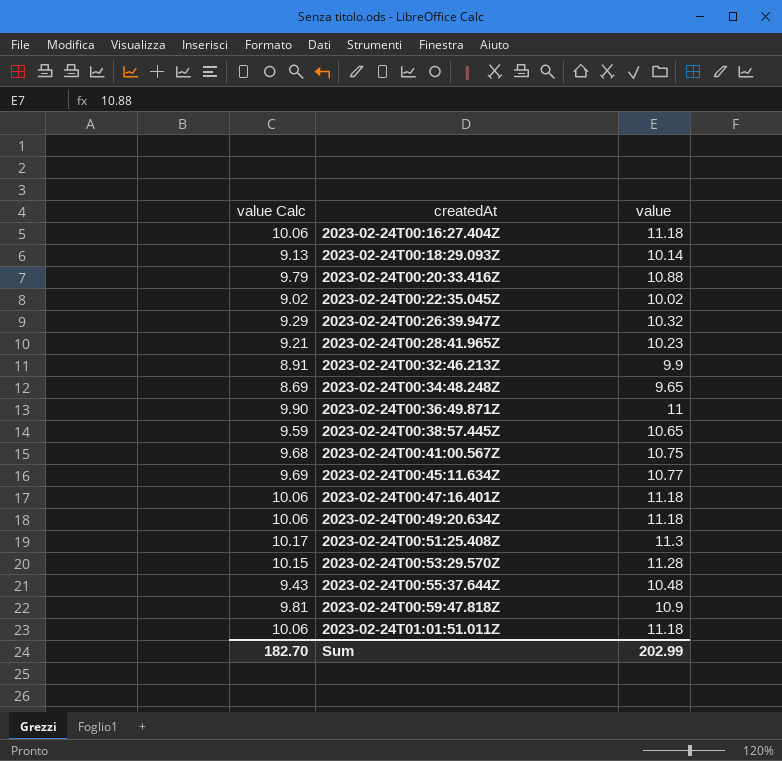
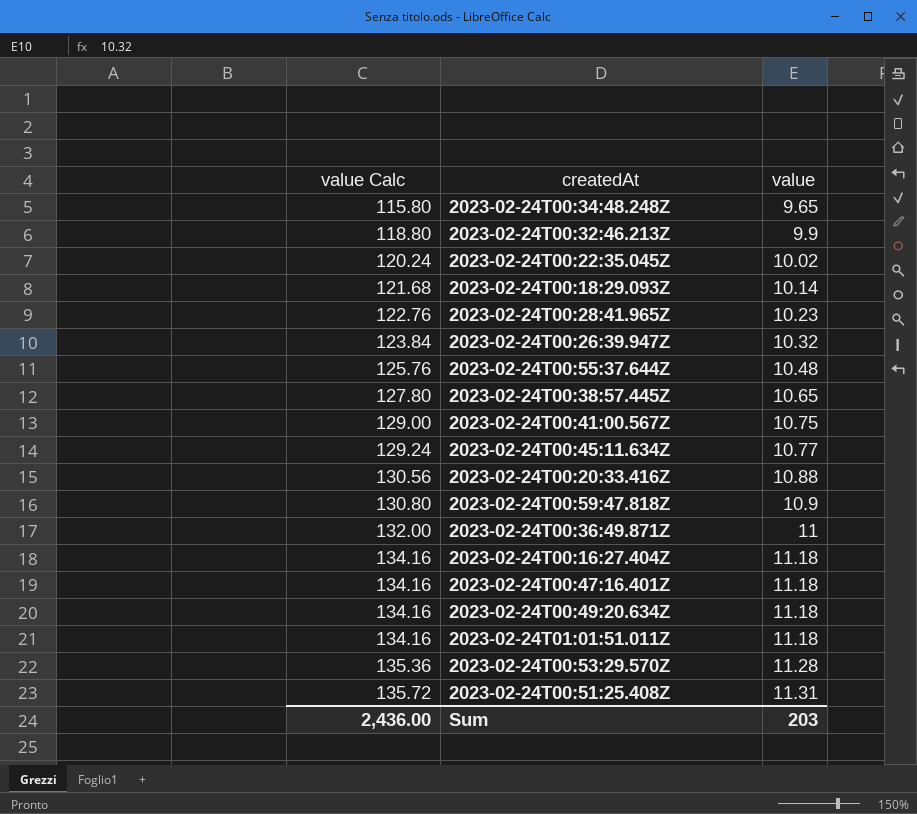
row order: createdAt ascending -> value Calc ascending
column value Calc | formula: [value] * 0.9 -> [value] * 12
2023-02-24T00:51:25.408Z | value: 11.3 -> 11.31
Sum | value Calc: 182.70 -> 2,436.00
Sum | value: 202.99 -> 203

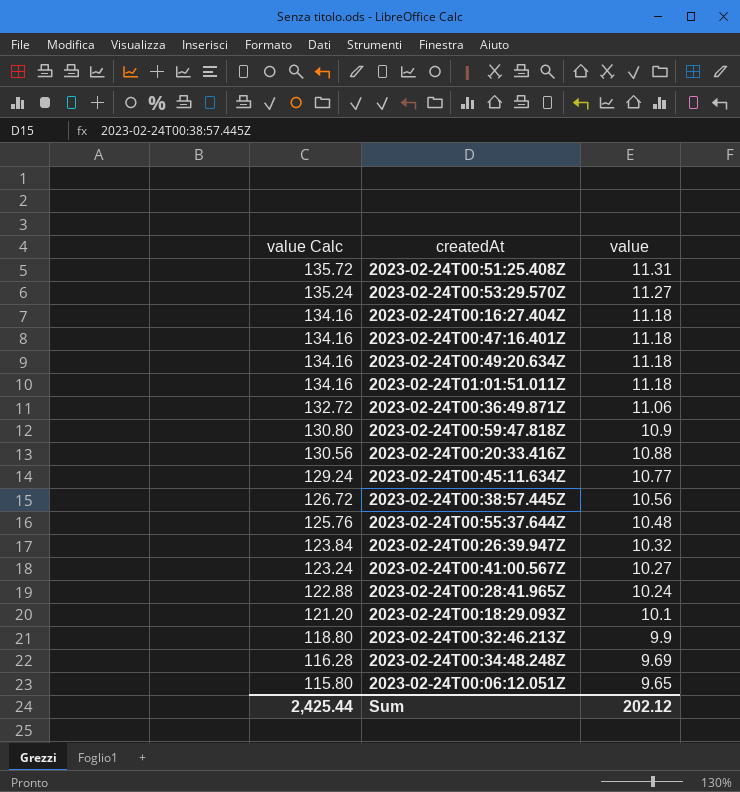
row order: value Calc ascending -> value Calc descending
row 2023-02-24T00:22:35.045Z: 120.24 | 10.02 -> none
2023-02-24T00:53:29.570Z | value Calc: 135.36 -> 135.24
2023-02-24T00:53:29.570Z | value: 11.28 -> 11.27
2023-02-24T00:36:49.871Z | value Calc: 132.00 -> 132.72
2023-02-24T00:36:49.871Z | value: 11 -> 11.06
2023-02-24T00:38:57.445Z | value Calc: 127.80 -> 126.72
2023-02-24T00:38:57.445Z | value: 10.65 -> 10.56
2023-02-24T00:41:00.567Z | value Calc: 129.00 -> 123.24
2023-02-24T00:41:00.567Z | value: 10.75 -> 10.27
2023-02-24T00:28:41.965Z | value Calc: 122.76 -> 122.88
2023-02-24T00:28:41.965Z | value: 10.23 -> 10.24
2023-02-24T00:18:29.093Z | value Calc: 121.68 -> 121.20
2023-02-24T00:18:29.093Z | value: 10.14 -> 10.1
2023-02-24T00:34:48.248Z | value Calc: 115.80 -> 116.28
2023-02-24T00:34:48.248Z | value: 9.65 -> 9.69
row 2023-02-24T00:06:12.051Z: none -> 115.80 | 9.65
Sum | value Calc: 2,436.00 -> 2,425.44
Sum | value: 203 -> 202.12

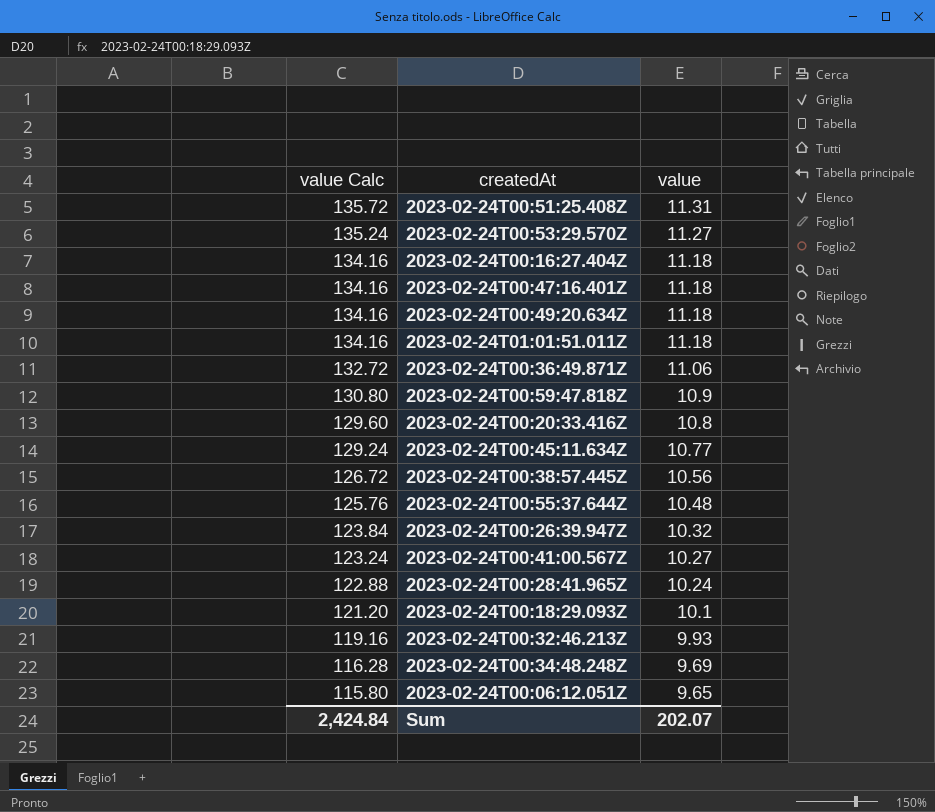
2023-02-24T00:20:33.416Z | value Calc: 130.56 -> 129.60
2023-02-24T00:20:33.416Z | value: 10.88 -> 10.8
2023-02-24T00:32:46.213Z | value Calc: 118.80 -> 119.16
2023-02-24T00:32:46.213Z | value: 9.9 -> 9.93
Sum | value Calc: 2,425.44 -> 2,424.84
Sum | value: 202.12 -> 202.07

